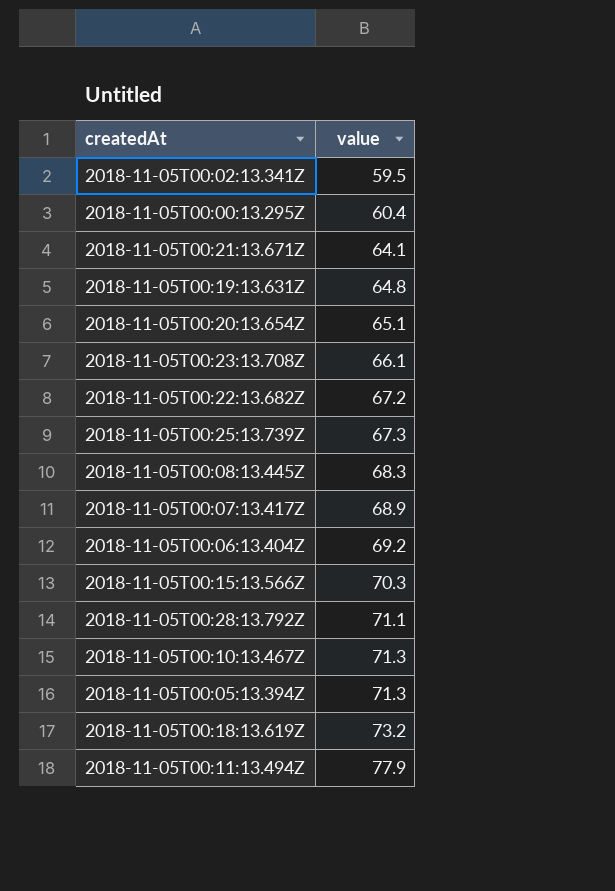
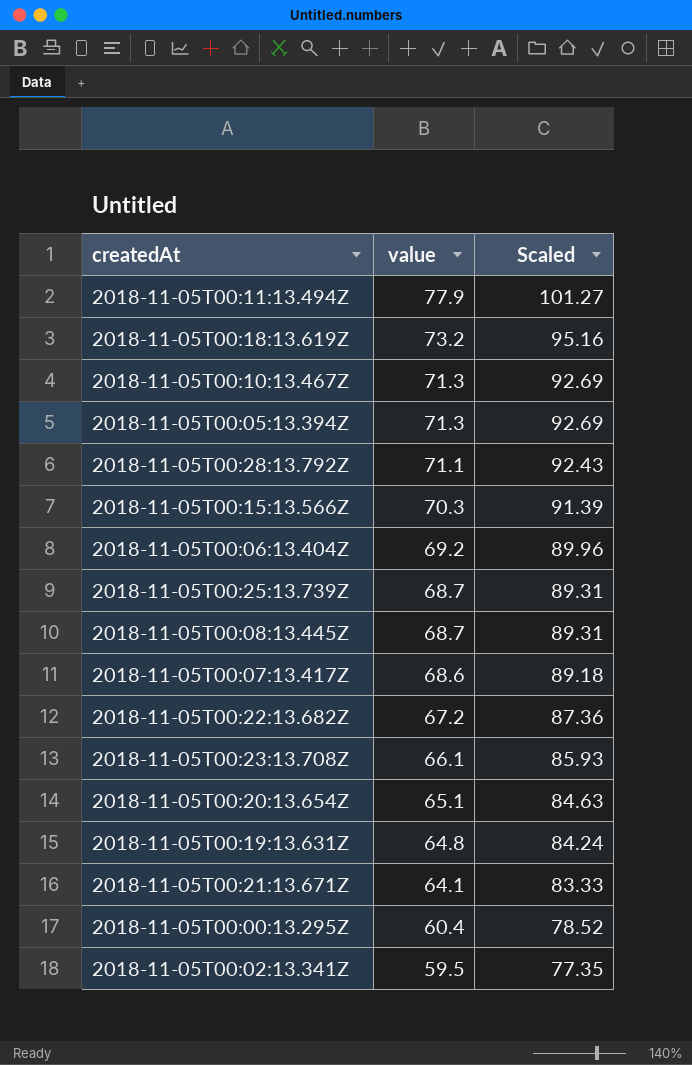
row order: value ascending -> value descending
column Scaled | formula: none -> [value] * 1.3
2018-11-05T00:25:13.739Z | value: 67.3 -> 68.7
2018-11-05T00:08:13.445Z | value: 68.3 -> 68.7
2018-11-05T00:07:13.417Z | value: 68.9 -> 68.6

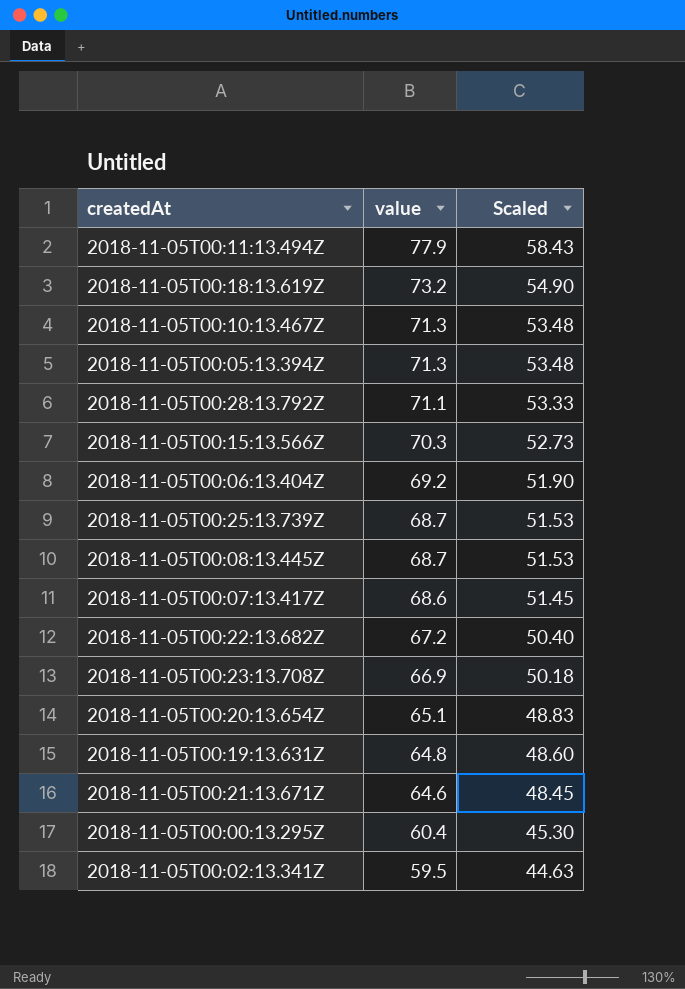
column Scaled | formula: [value] * 1.3 -> [value] * 0.75
2018-11-05T00:23:13.708Z | value: 66.1 -> 66.9
2018-11-05T00:21:13.671Z | value: 64.1 -> 64.6

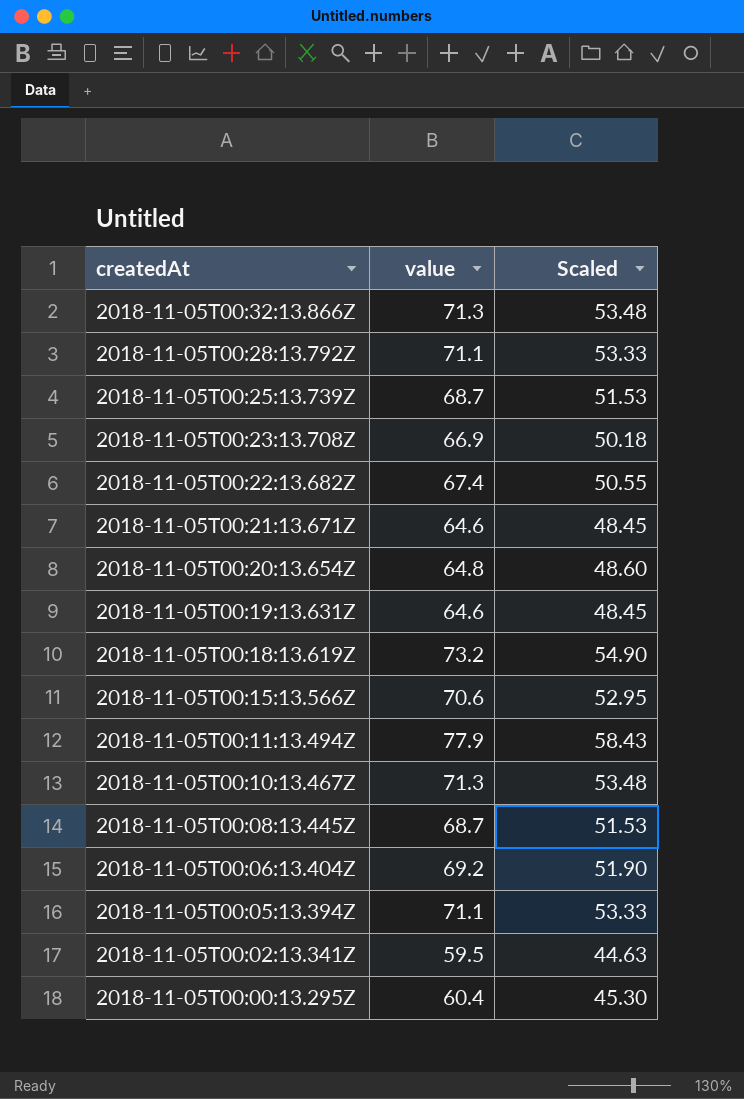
row order: value descending -> createdAt descending
row 2018-11-05T00:07:13.417Z: 68.6 | 51.45 -> none
row 2018-11-05T00:32:13.866Z: none -> 71.3 | 53.48
2018-11-05T00:22:13.682Z | value: 67.2 -> 67.4
2018-11-05T00:22:13.682Z | Scaled: 50.40 -> 50.55
2018-11-05T00:20:13.654Z | value: 65.1 -> 64.8
2018-11-05T00:20:13.654Z | Scaled: 48.83 -> 48.60
2018-11-05T00:19:13.631Z | value: 64.8 -> 64.6
2018-11-05T00:19:13.631Z | Scaled: 48.60 -> 48.45
2018-11-05T00:15:13.566Z | value: 70.3 -> 70.6
2018-11-05T00:15:13.566Z | Scaled: 52.73 -> 52.95
2018-11-05T00:05:13.394Z | value: 71.3 -> 71.1
2018-11-05T00:05:13.394Z | Scaled: 53.48 -> 53.33

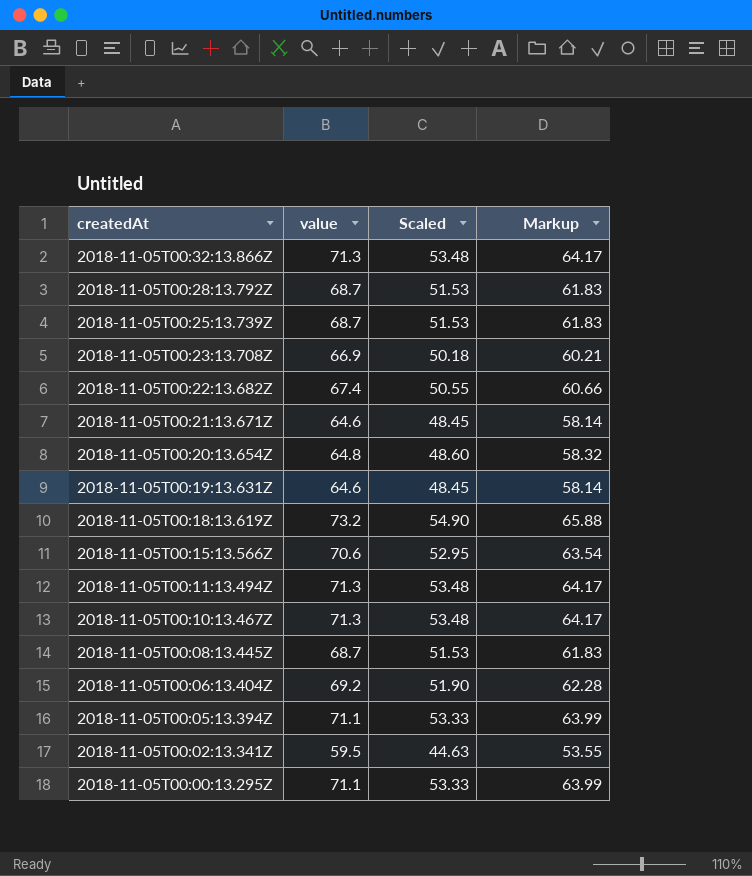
column Markup | formula: none -> [value] * 0.9
2018-11-05T00:28:13.792Z | value: 71.1 -> 68.7
2018-11-05T00:28:13.792Z | Scaled: 53.33 -> 51.53
2018-11-05T00:11:13.494Z | value: 77.9 -> 71.3
2018-11-05T00:11:13.494Z | Scaled: 58.43 -> 53.48
2018-11-05T00:00:13.295Z | value: 60.4 -> 71.1
2018-11-05T00:00:13.295Z | Scaled: 45.30 -> 53.33

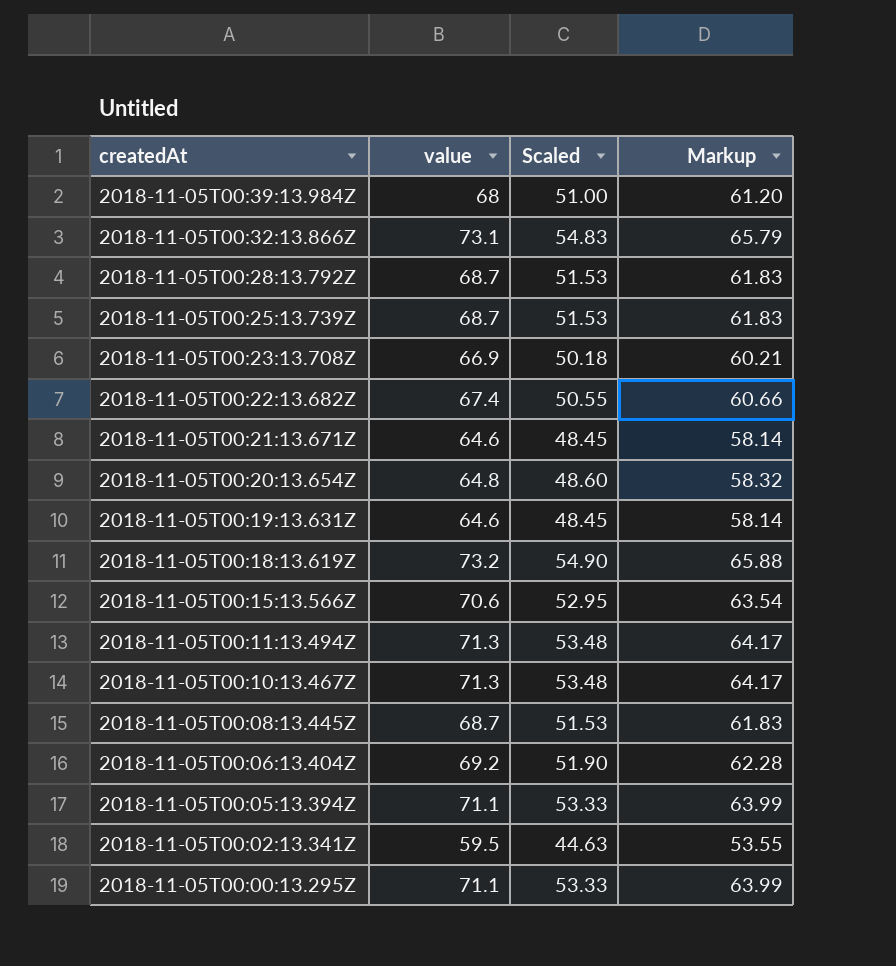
row 2018-11-05T00:39:13.984Z: none -> 68 | 51.00 | 61.20
2018-11-05T00:32:13.866Z | value: 71.3 -> 73.1
2018-11-05T00:32:13.866Z | Scaled: 53.48 -> 54.83
2018-11-05T00:32:13.866Z | Markup: 64.17 -> 65.79

